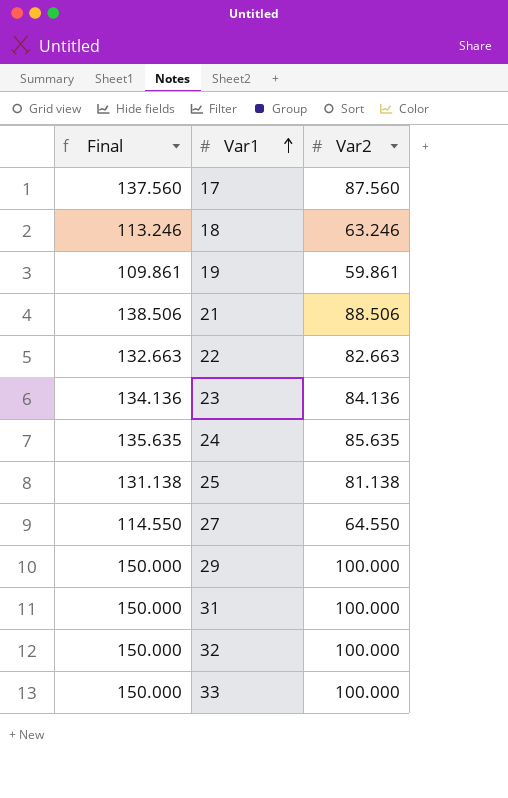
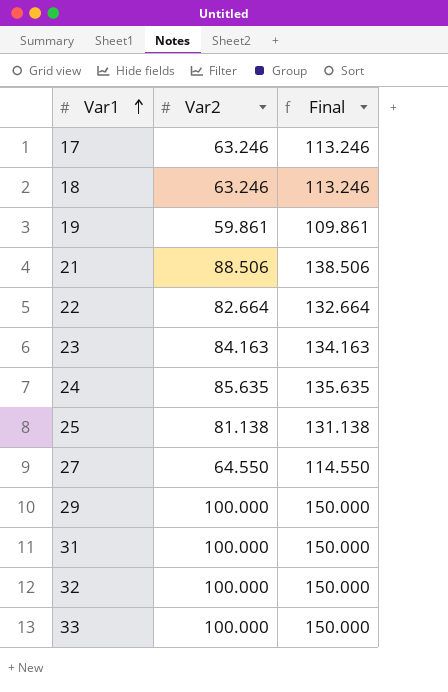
column Final | position: 1 -> 3
17 | Var2: 87.560 -> 63.246
17 | Final: 137.560 -> 113.246
22 | Var2: 82.663 -> 82.664
22 | Final: 132.663 -> 132.664
23 | Var2: 84.136 -> 84.163
23 | Final: 134.136 -> 134.163

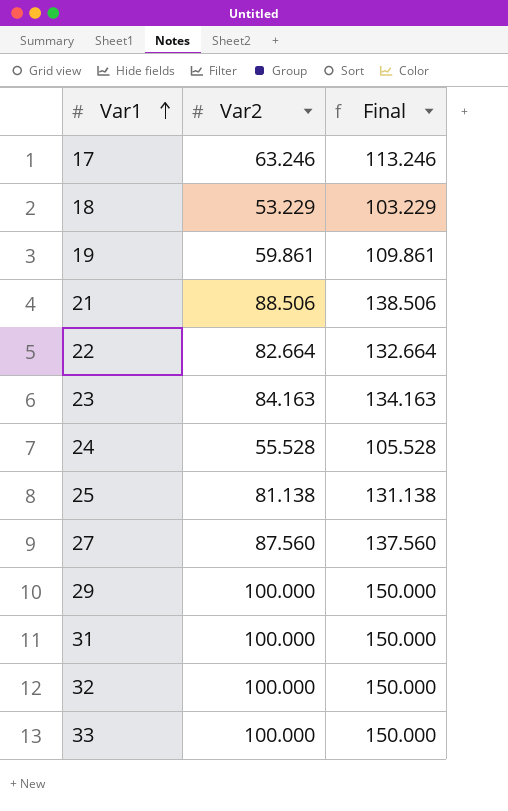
18 | Var2: 63.246 -> 53.229
18 | Final: 113.246 -> 103.229
24 | Var2: 85.635 -> 55.528
24 | Final: 135.635 -> 105.528
27 | Var2: 64.550 -> 87.560
27 | Final: 114.550 -> 137.560

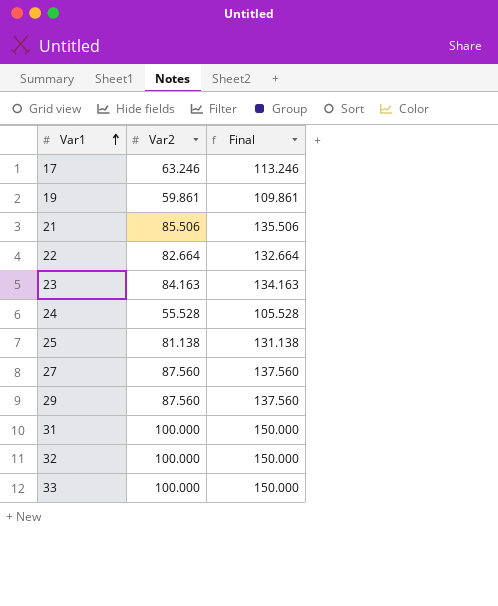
row 18: 53.229 | 103.229 -> none
21 | Var2: 88.506 -> 85.506
21 | Final: 138.506 -> 135.506
29 | Var2: 100.000 -> 87.560
29 | Final: 150.000 -> 137.560

